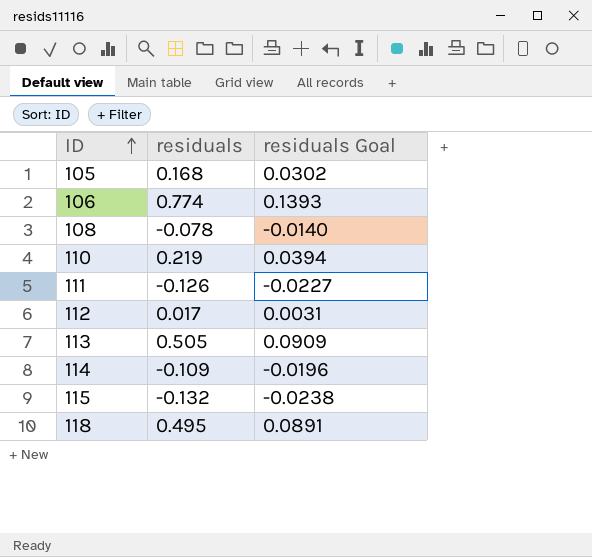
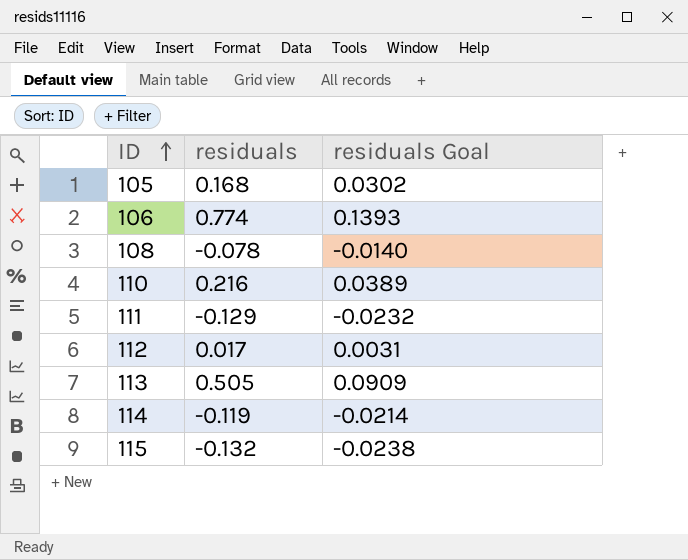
row 118: 0.495 | 0.0891 -> none
110 | residuals: 0.219 -> 0.216
110 | residuals Goal: 0.0394 -> 0.0389
111 | residuals: -0.126 -> -0.129
111 | residuals Goal: -0.0227 -> -0.0232
114 | residuals: -0.109 -> -0.119
114 | residuals Goal: -0.0196 -> -0.0214

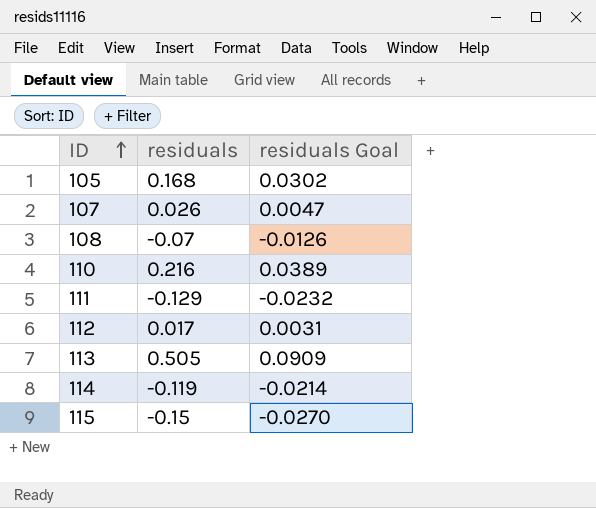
row 106: 0.774 | 0.1393 -> none
row 107: none -> 0.026 | 0.0047
108 | residuals: -0.078 -> -0.07
108 | residuals Goal: -0.0140 -> -0.0126
115 | residuals: -0.132 -> -0.15
115 | residuals Goal: -0.0238 -> -0.0270

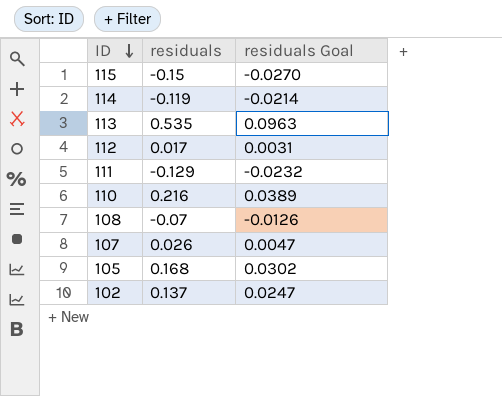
row order: ID ascending -> ID descending
113 | residuals: 0.505 -> 0.535
113 | residuals Goal: 0.0909 -> 0.0963
row 102: none -> 0.137 | 0.0247

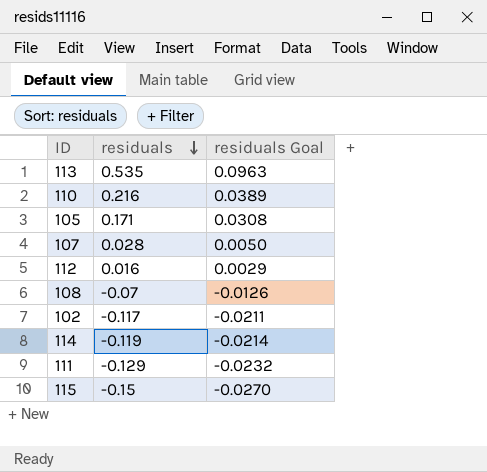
row order: ID descending -> residuals descending
105 | residuals: 0.168 -> 0.171
105 | residuals Goal: 0.0302 -> 0.0308
107 | residuals: 0.026 -> 0.028
107 | residuals Goal: 0.0047 -> 0.0050
112 | residuals: 0.017 -> 0.016
112 | residuals Goal: 0.0031 -> 0.0029
102 | residuals: 0.137 -> -0.117
102 | residuals Goal: 0.0247 -> -0.0211

